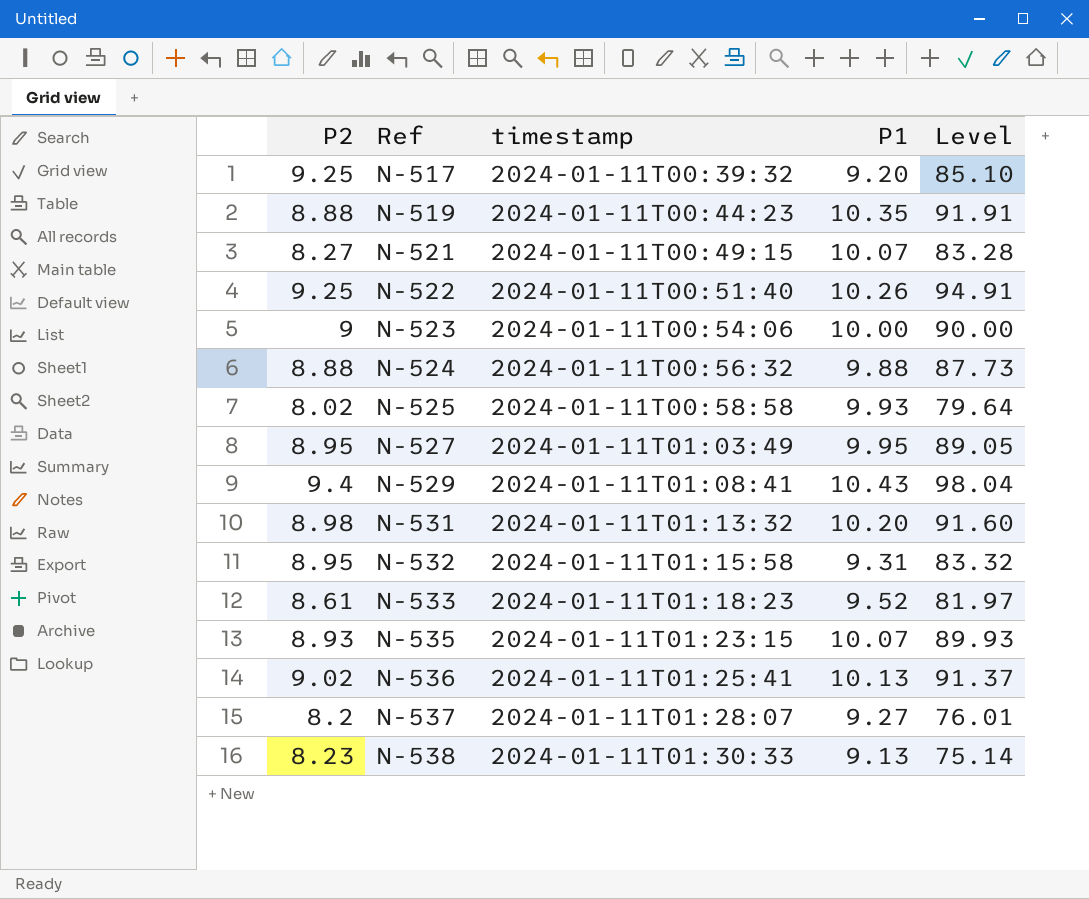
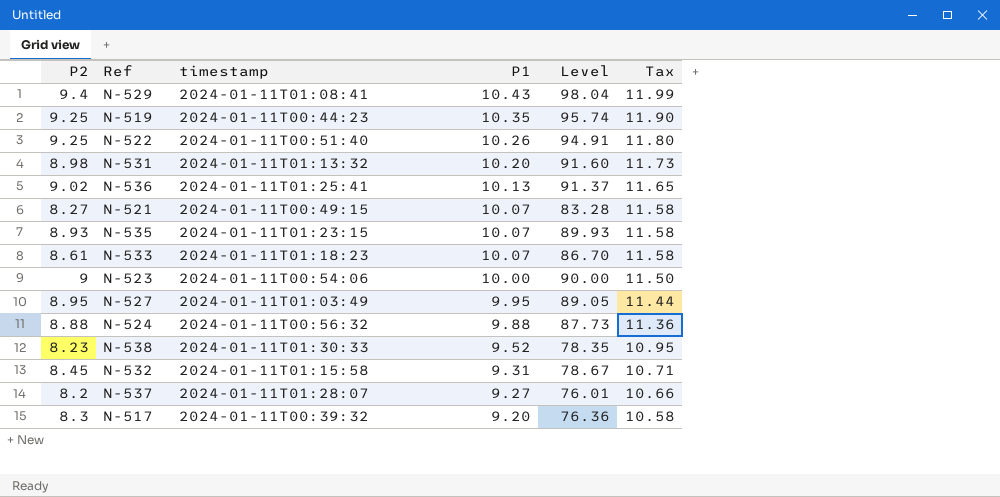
row order: Ref ascending -> P1 descending
column Tax | formula: none -> [P1] * 1.15
row N-525: 8.02 | 2024-01-11T00:58:58 | 9.93 | 79.64 -> none
N-519 | P2: 8.88 -> 9.25
N-519 | Level: 91.91 -> 95.74
N-533 | P1: 9.52 -> 10.07
N-533 | Level: 81.97 -> 86.70
N-538 | P1: 9.13 -> 9.52
N-538 | Level: 75.14 -> 78.35
N-532 | P2: 8.95 -> 8.45
N-532 | Level: 83.32 -> 78.67
N-517 | P2: 9.25 -> 8.3
N-517 | Level: 85.10 -> 76.36

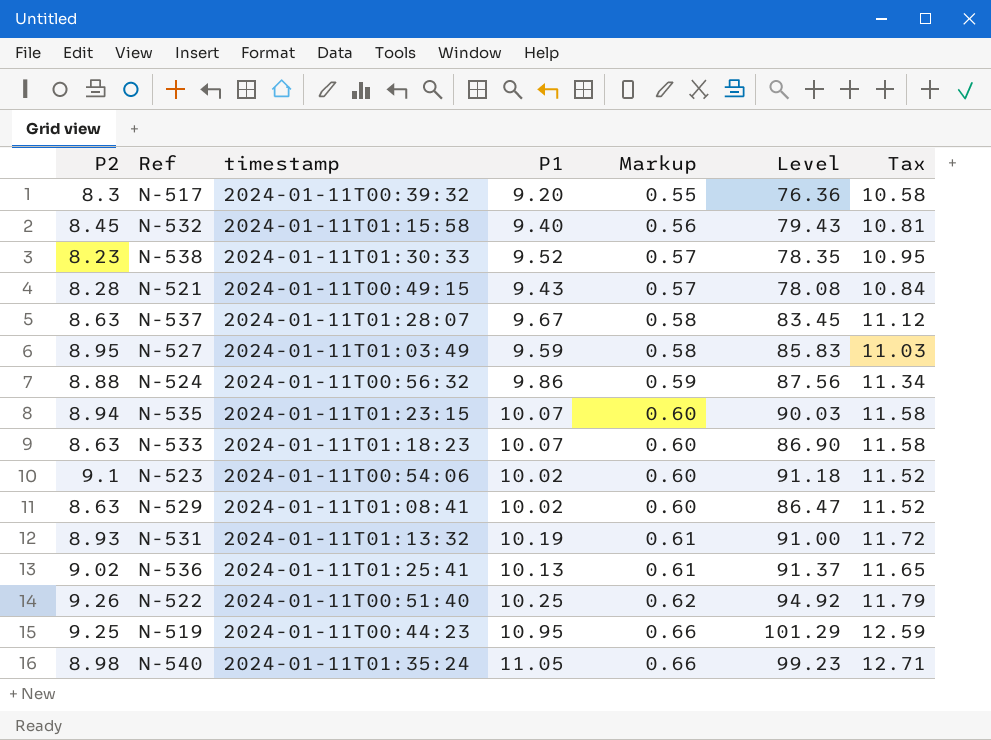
row order: P1 descending -> Markup ascending
column Markup | formula: none -> [P1] * 0.06
N-532 | P1: 9.31 -> 9.40
N-532 | Level: 78.67 -> 79.43
N-532 | Tax: 10.71 -> 10.81
N-521 | P2: 8.27 -> 8.28
N-521 | P1: 10.07 -> 9.43
N-521 | Level: 83.28 -> 78.08
N-521 | Tax: 11.58 -> 10.84
N-537 | P2: 8.2 -> 8.63
N-537 | P1: 9.27 -> 9.67
N-537 | Level: 76.01 -> 83.45
N-537 | Tax: 10.66 -> 11.12
N-527 | P1: 9.95 -> 9.59
N-527 | Level: 89.05 -> 85.83
N-527 | Tax: 11.44 -> 11.03
N-524 | P1: 9.88 -> 9.86
N-524 | Level: 87.73 -> 87.56
N-524 | Tax: 11.36 -> 11.34
N-535 | P2: 8.93 -> 8.94
N-535 | Level: 89.93 -> 90.03
N-533 | P2: 8.61 -> 8.63
N-533 | Level: 86.70 -> 86.90
N-523 | P2: 9 -> 9.1
N-523 | P1: 10.00 -> 10.02
N-523 | Level: 90.00 -> 91.18
N-523 | Tax: 11.50 -> 11.52
N-529 | P2: 9.4 -> 8.63
N-529 | P1: 10.43 -> 10.02
N-529 | Level: 98.04 -> 86.47
N-529 | Tax: 11.99 -> 11.52
N-531 | P2: 8.98 -> 8.93
N-531 | P1: 10.20 -> 10.19
N-531 | Level: 91.60 -> 91.00
N-531 | Tax: 11.73 -> 11.72
N-522 | P2: 9.25 -> 9.26
N-522 | P1: 10.26 -> 10.25
N-522 | Level: 94.91 -> 94.92
N-522 | Tax: 11.80 -> 11.79
N-519 | P1: 10.35 -> 10.95
N-519 | Level: 95.74 -> 101.29
N-519 | Tax: 11.90 -> 12.59
row N-540: none -> 8.98 | 2024-01-11T01:35:24 | 11.05 | 0.66 | 99.23 | 12.71

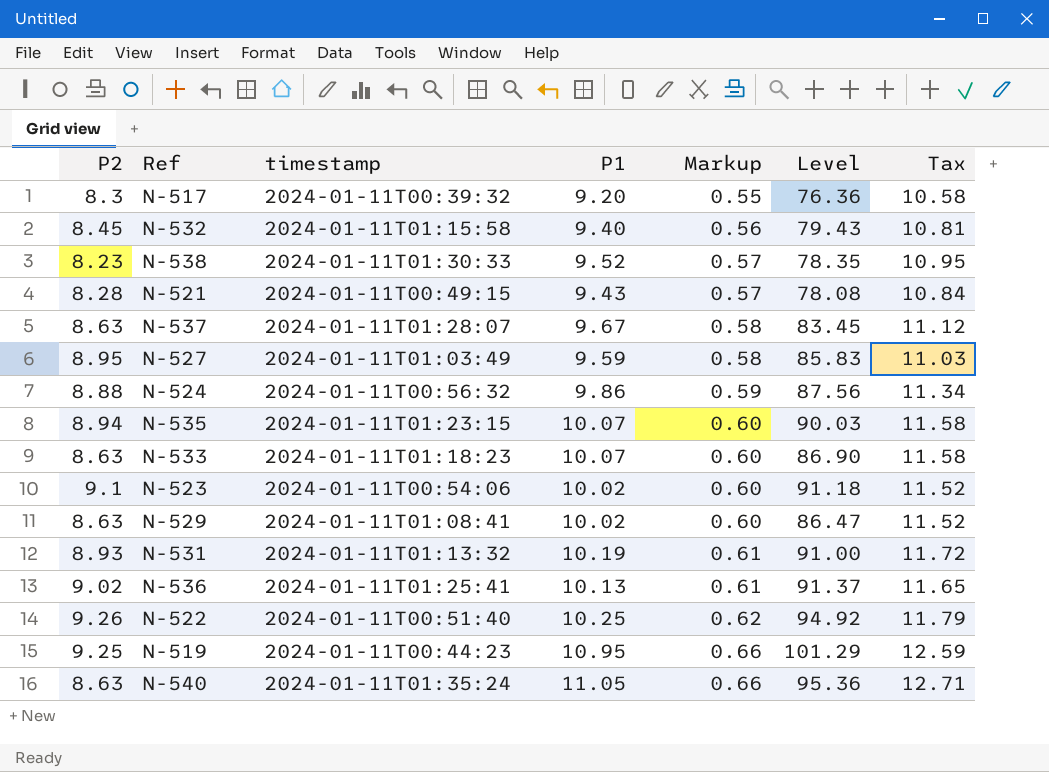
N-540 | P2: 8.98 -> 8.63
N-540 | Level: 99.23 -> 95.36

